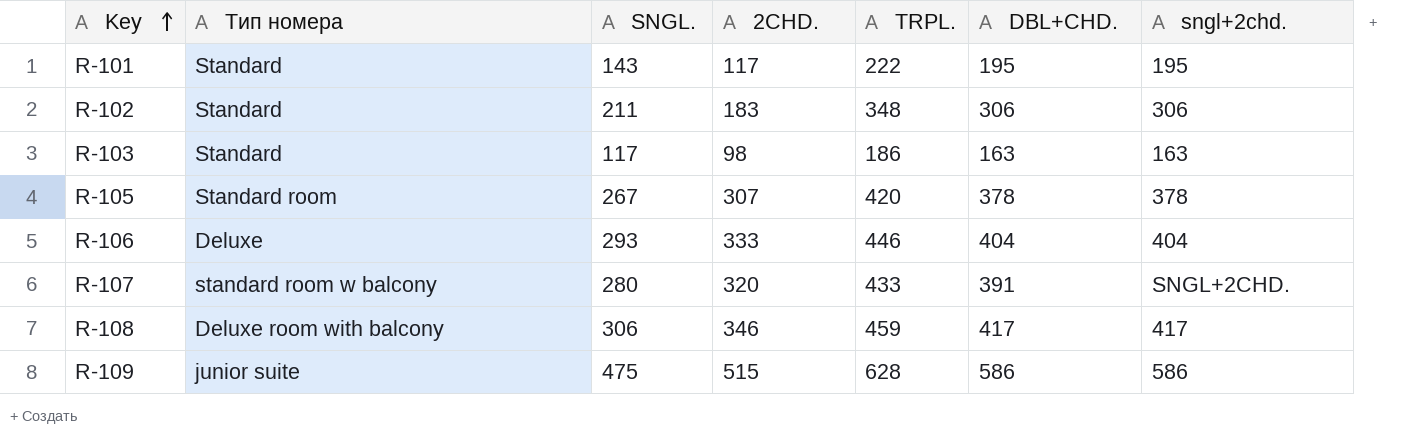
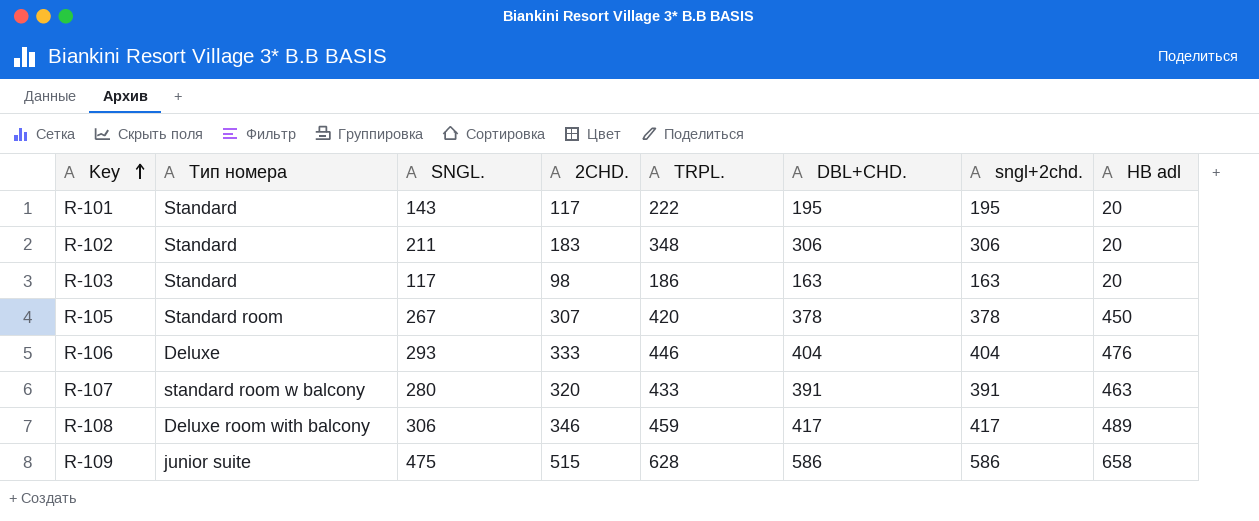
column HB adl | position: none -> 8
R-107 | sngl+2chd.: SNGL+2CHD. -> 391

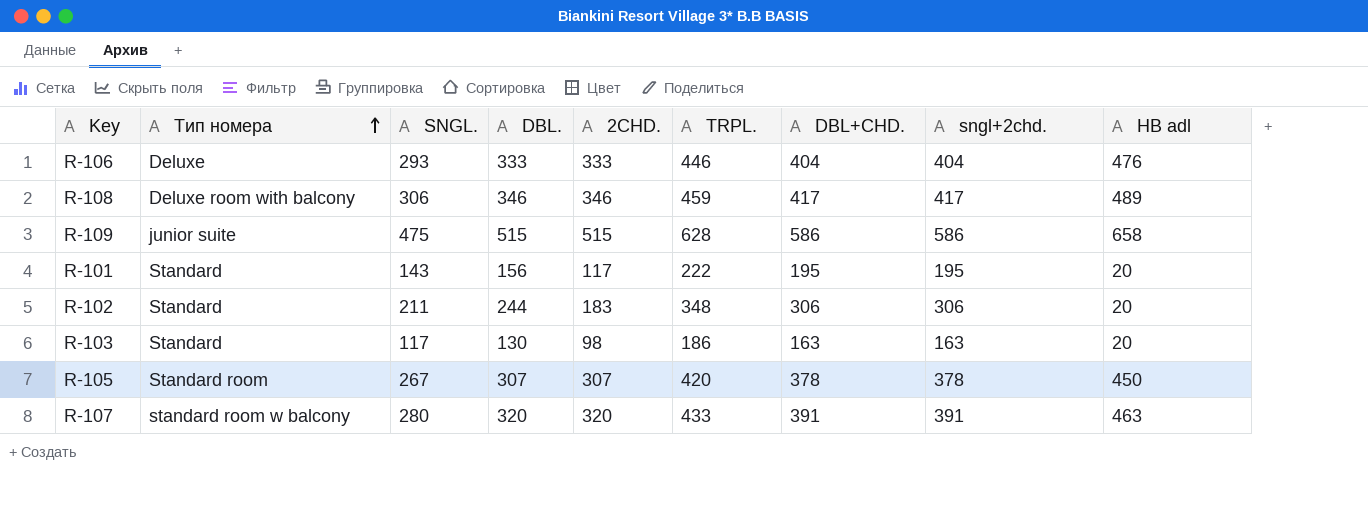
row order: Key ascending -> Тип номера ascending
column DBL. | position: none -> 4

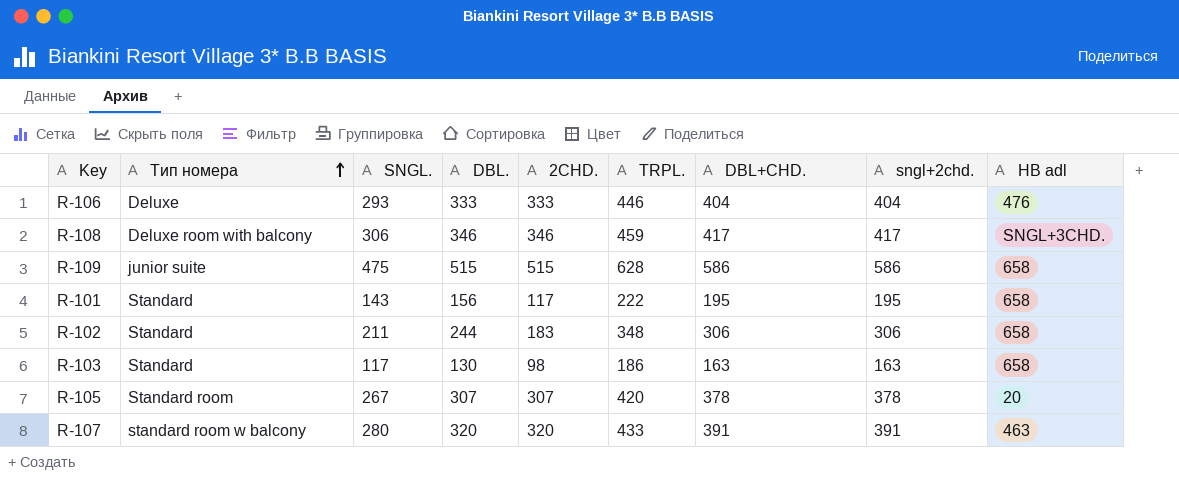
R-108 | HB adl: 489 -> SNGL+3CHD.
R-101 | HB adl: 20 -> 658
R-102 | HB adl: 20 -> 658
R-103 | HB adl: 20 -> 658
R-105 | HB adl: 450 -> 20

